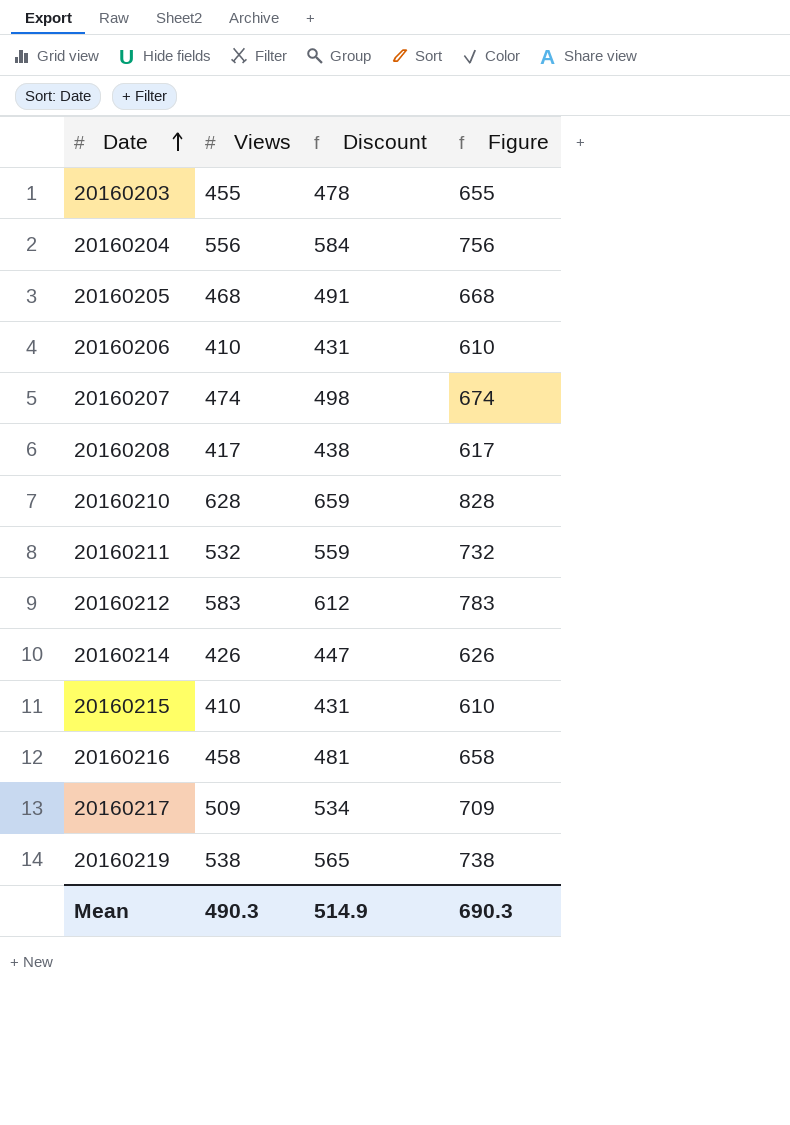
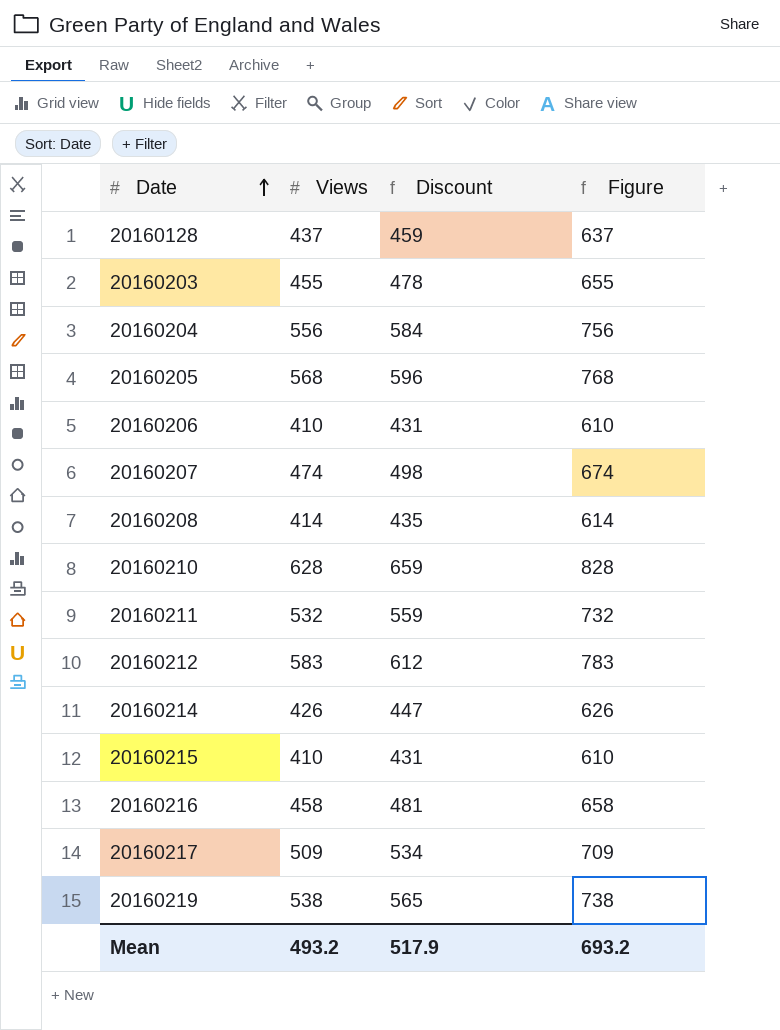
row 20160128: none -> 437 | 459 | 637
20160205 | Views: 468 -> 568
20160205 | Discount: 491 -> 596
20160205 | Figure: 668 -> 768
20160208 | Views: 417 -> 414
20160208 | Discount: 438 -> 435
20160208 | Figure: 617 -> 614
Mean | Views: 490.3 -> 493.2
Mean | Discount: 514.9 -> 517.9
Mean | Figure: 690.3 -> 693.2

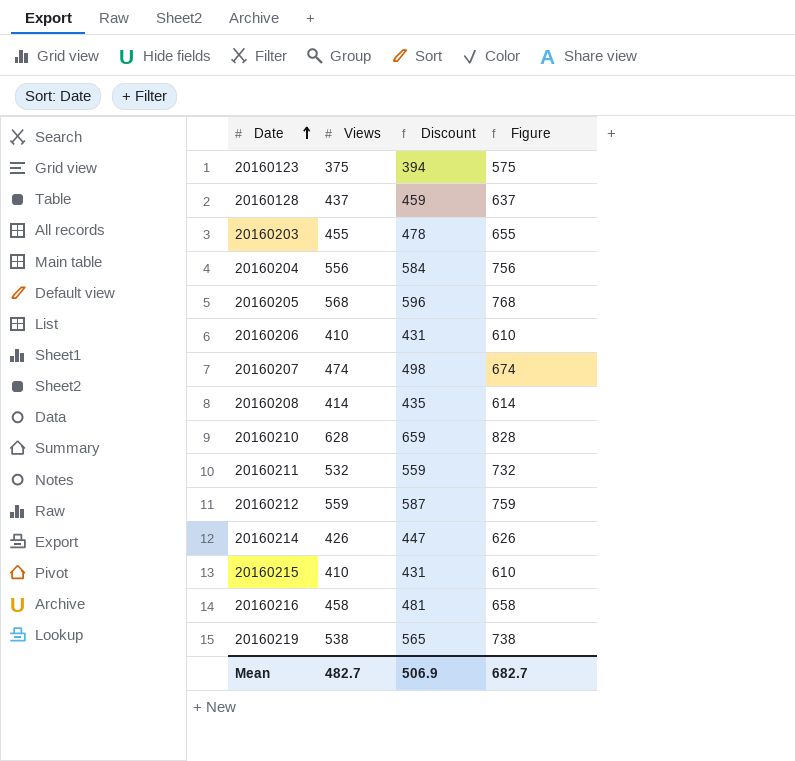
row 20160217: 509 | 534 | 709 -> none
row 20160123: none -> 375 | 394 | 575
20160212 | Views: 583 -> 559
20160212 | Discount: 612 -> 587
20160212 | Figure: 783 -> 759
Mean | Views: 493.2 -> 482.7
Mean | Discount: 517.9 -> 506.9
Mean | Figure: 693.2 -> 682.7

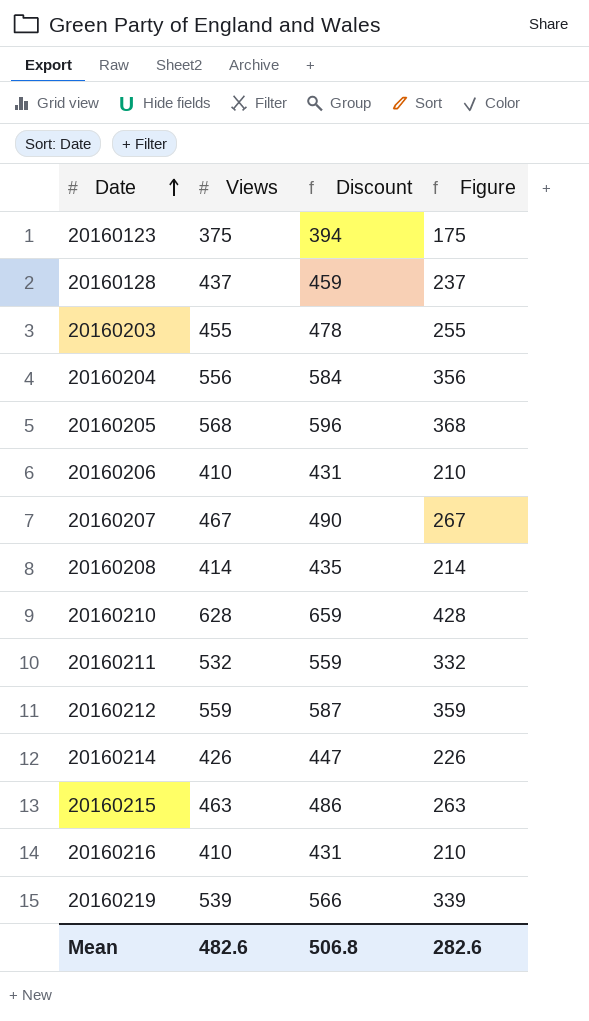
column Figure | formula: [Views] + 200 -> [Views] - 200
20160207 | Views: 474 -> 467
20160207 | Discount: 498 -> 490
20160215 | Views: 410 -> 463
20160215 | Discount: 431 -> 486
20160216 | Views: 458 -> 410
20160216 | Discount: 481 -> 431
20160219 | Views: 538 -> 539
20160219 | Discount: 565 -> 566
Mean | Views: 482.7 -> 482.6
Mean | Discount: 506.9 -> 506.8
Mean | Figure: 682.7 -> 282.6

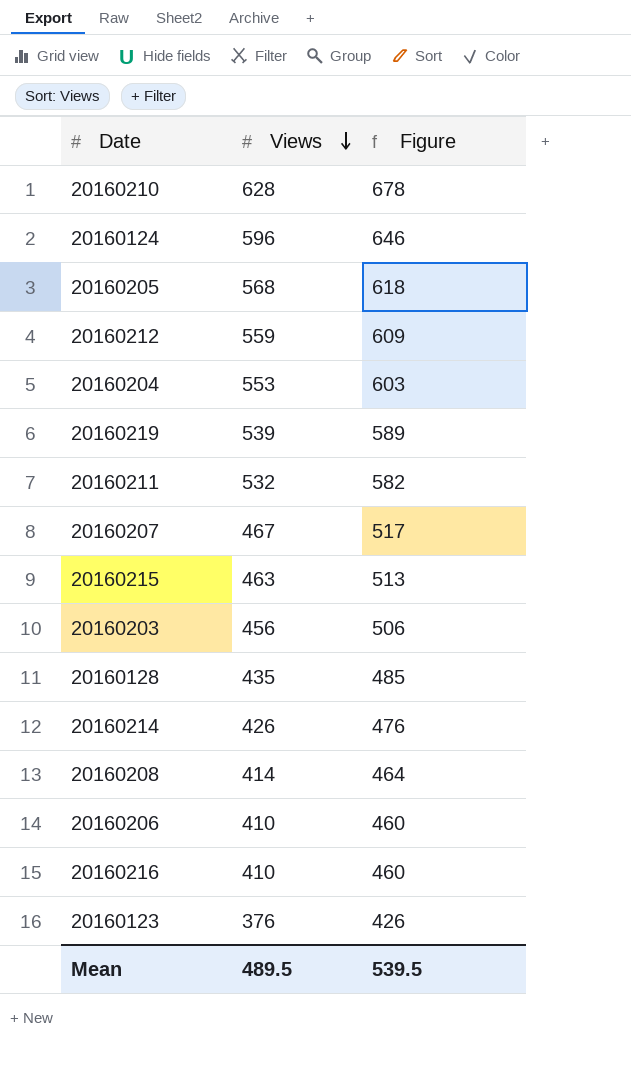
row order: Date ascending -> Views descending
column Discount | formula: [Views] * 1.05 -> none
column Figure | formula: [Views] - 200 -> [Views] + 50
row 20160124: none -> 596 | 646
20160204 | Views: 556 -> 553
20160203 | Views: 455 -> 456
20160128 | Views: 437 -> 435
20160123 | Views: 375 -> 376
Mean | Views: 482.6 -> 489.5
Mean | Figure: 282.6 -> 539.5

